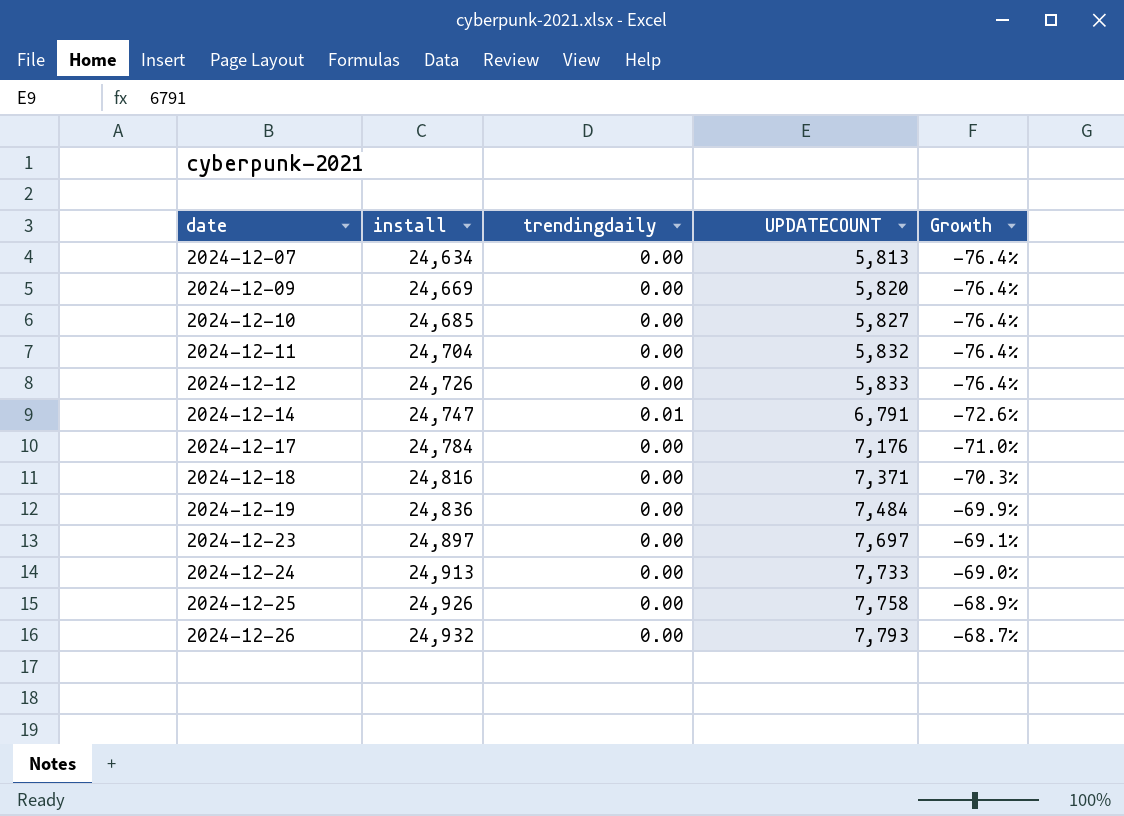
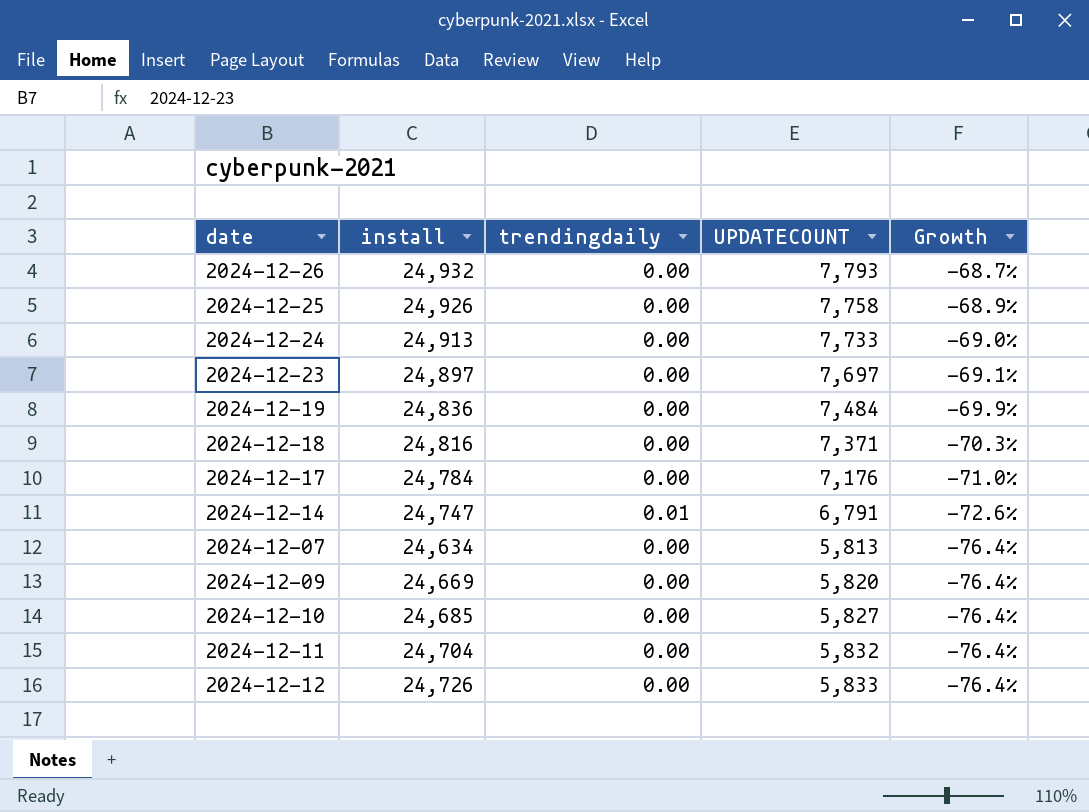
row order: date ascending -> Growth descending

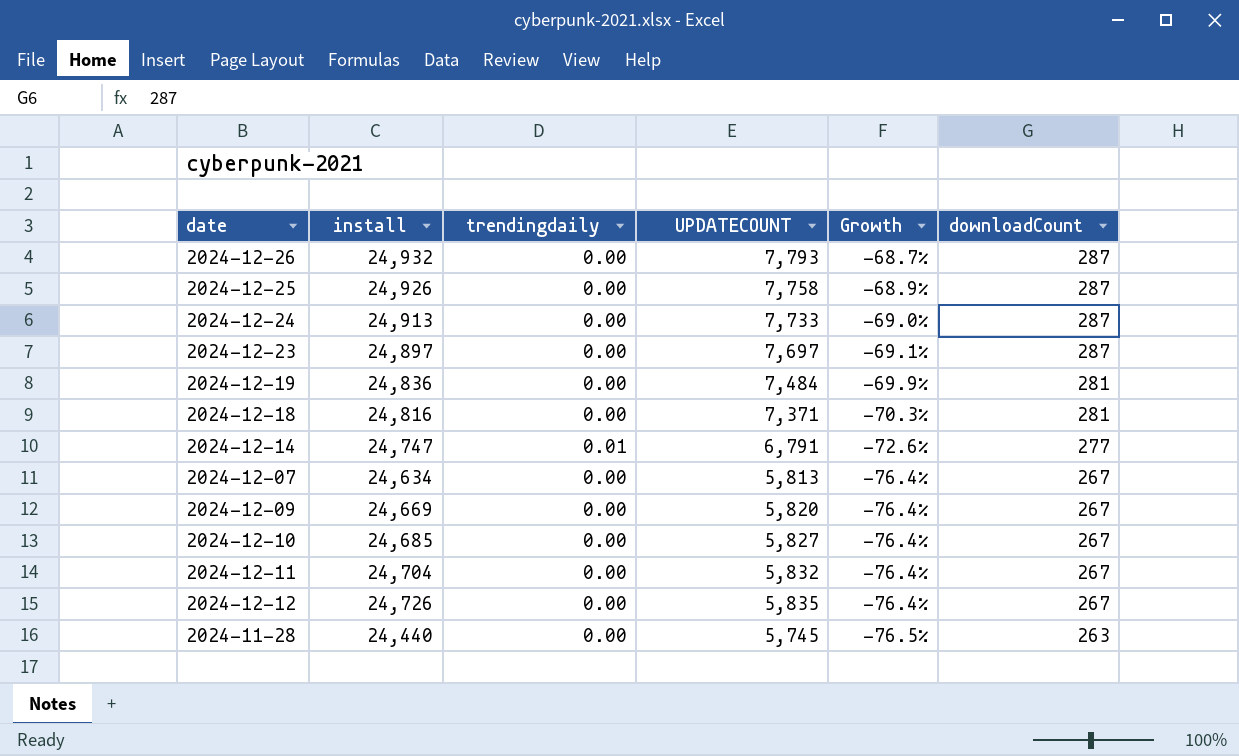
column downloadCount | position: none -> 6
row 2024-12-17: 24,784 | 0.00 | 7,176 | -71.0% -> none
2024-12-12 | UPDATECOUNT: 5,833 -> 5,835
row 2024-11-28: none -> 24,440 | 0.00 | 5,745 | -76.5% | 263

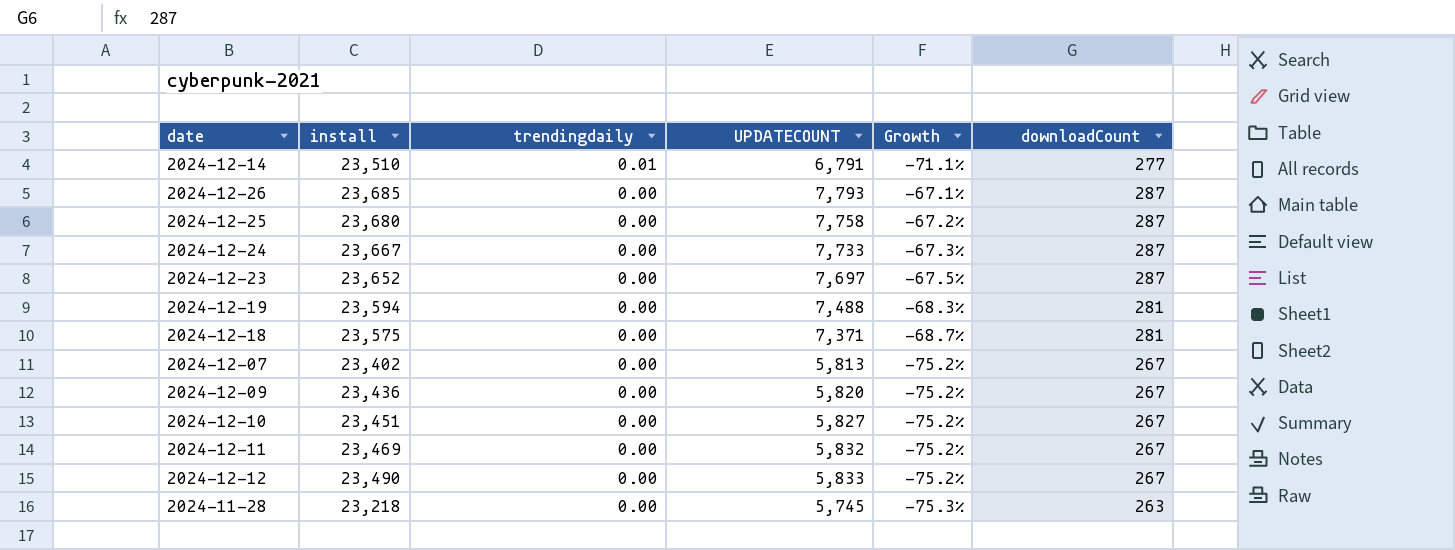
row order: Growth descending -> trendingdaily descending
2024-12-14 | install: 24,747 -> 23,510
2024-12-14 | Growth: -72.6% -> -71.1%
2024-12-26 | install: 24,932 -> 23,685
2024-12-26 | Growth: -68.7% -> -67.1%
2024-12-25 | install: 24,926 -> 23,680
2024-12-25 | Growth: -68.9% -> -67.2%
2024-12-24 | install: 24,913 -> 23,667
2024-12-24 | Growth: -69.0% -> -67.3%
2024-12-23 | install: 24,897 -> 23,652
2024-12-23 | Growth: -69.1% -> -67.5%
2024-12-19 | install: 24,836 -> 23,594
2024-12-19 | UPDATECOUNT: 7,484 -> 7,488
2024-12-19 | Growth: -69.9% -> -68.3%
2024-12-18 | install: 24,816 -> 23,575
2024-12-18 | Growth: -70.3% -> -68.7%
2024-12-07 | install: 24,634 -> 23,402
2024-12-07 | Growth: -76.4% -> -75.2%
2024-12-09 | install: 24,669 -> 23,436
2024-12-09 | Growth: -76.4% -> -75.2%
2024-12-10 | install: 24,685 -> 23,451
2024-12-10 | Growth: -76.4% -> -75.2%
2024-12-11 | install: 24,704 -> 23,469
2024-12-11 | Growth: -76.4% -> -75.2%
2024-12-12 | install: 24,726 -> 23,490
2024-12-12 | UPDATECOUNT: 5,835 -> 5,833
2024-12-12 | Growth: -76.4% -> -75.2%
2024-11-28 | install: 24,440 -> 23,218
2024-11-28 | Growth: -76.5% -> -75.3%

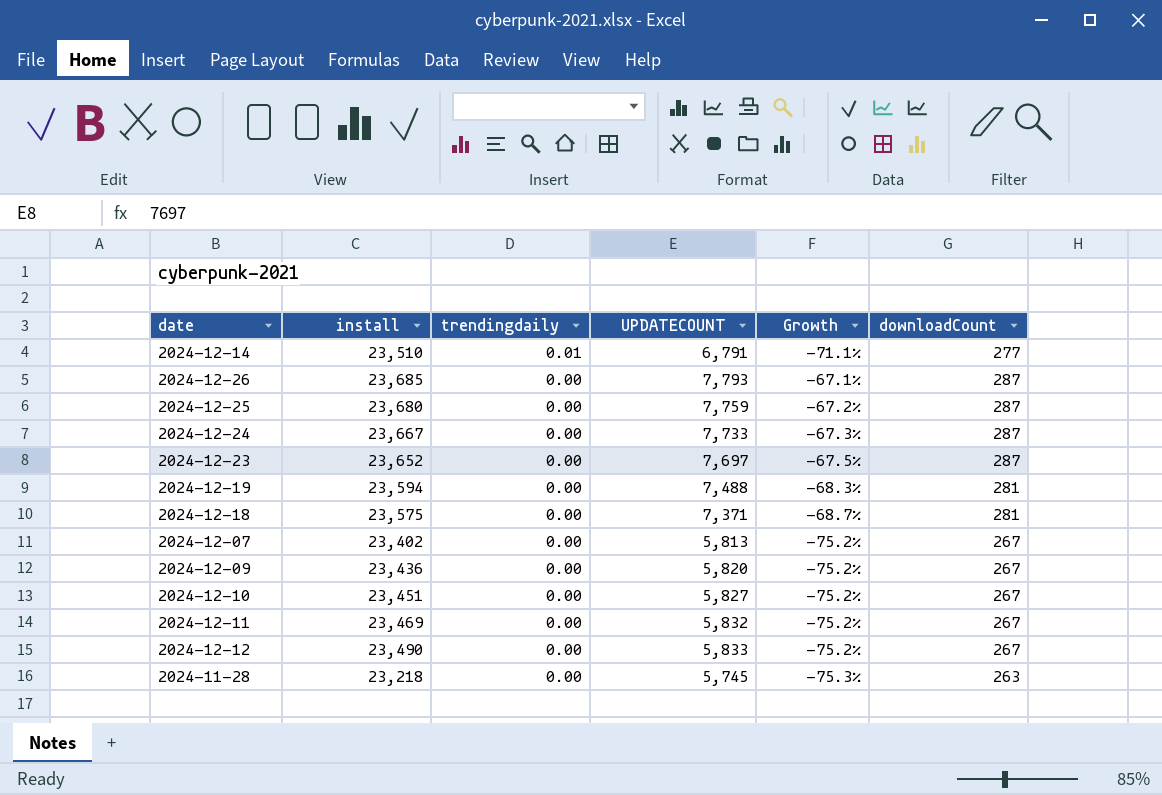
2024-12-25 | UPDATECOUNT: 7,758 -> 7,759

